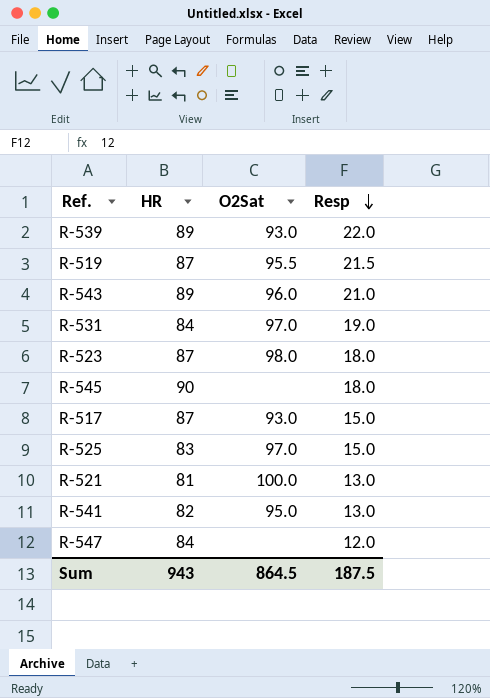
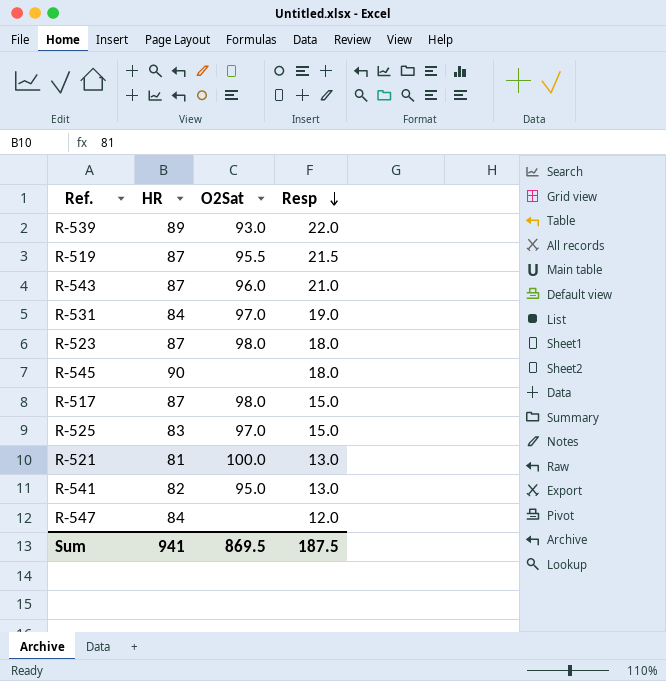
R-543 | HR: 89 -> 87
R-517 | O2Sat: 93.0 -> 98.0
Sum | HR: 943 -> 941
Sum | O2Sat: 864.5 -> 869.5

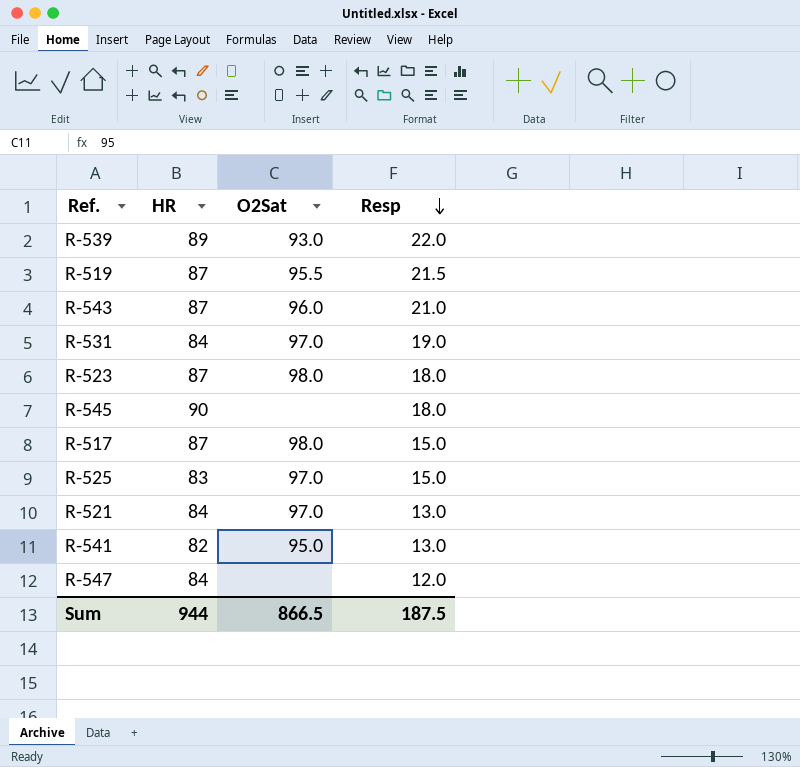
R-521 | HR: 81 -> 84
R-521 | O2Sat: 100.0 -> 97.0
Sum | HR: 941 -> 944
Sum | O2Sat: 869.5 -> 866.5

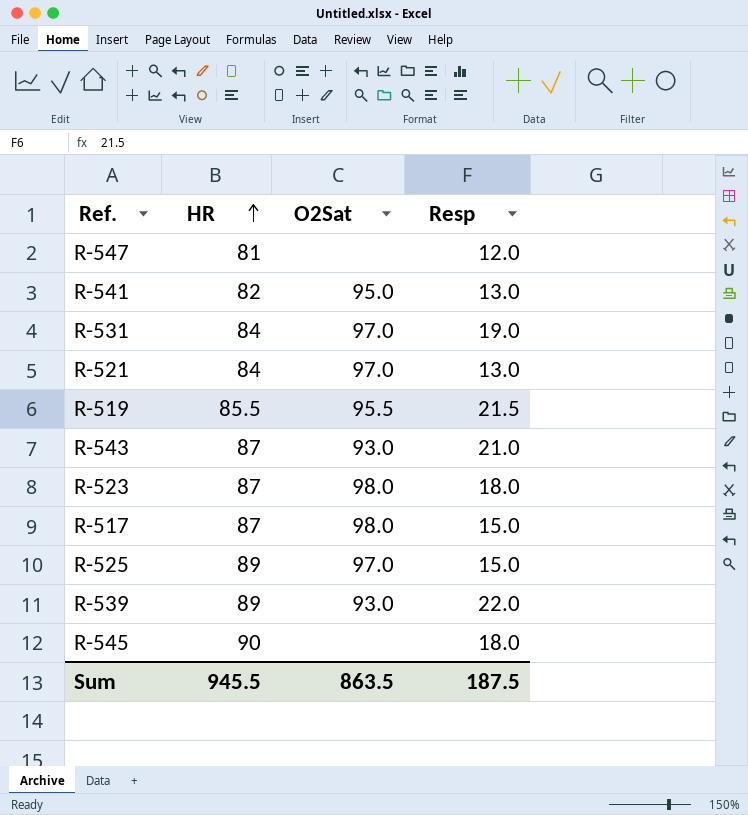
row order: Resp descending -> HR ascending
R-547 | HR: 84 -> 81
R-519 | HR: 87 -> 85.5
R-543 | O2Sat: 96.0 -> 93.0
R-525 | HR: 83 -> 89
Sum | HR: 944 -> 945.5
Sum | O2Sat: 866.5 -> 863.5

